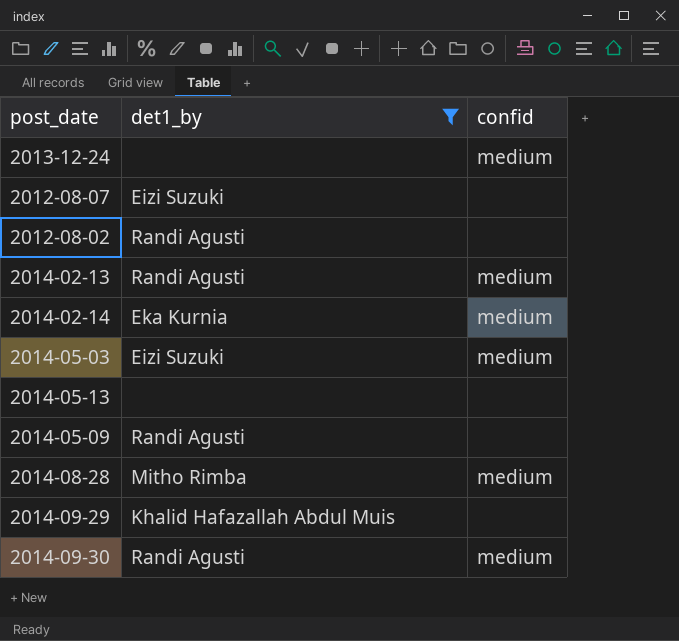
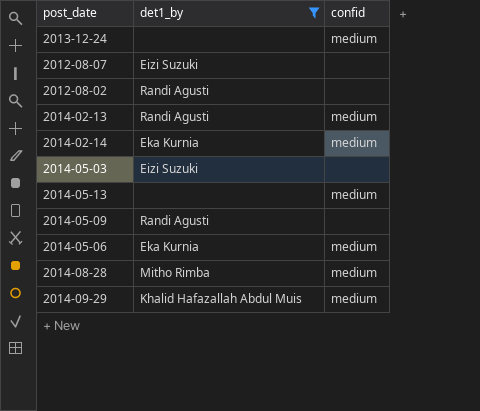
row 2014-09-30: Randi Agusti | medium -> none
2014-05-03 | confid: medium -> none
2014-05-13 | confid: none -> medium
row 2014-05-06: none -> Eka Kurnia | medium
2014-09-29 | confid: none -> medium

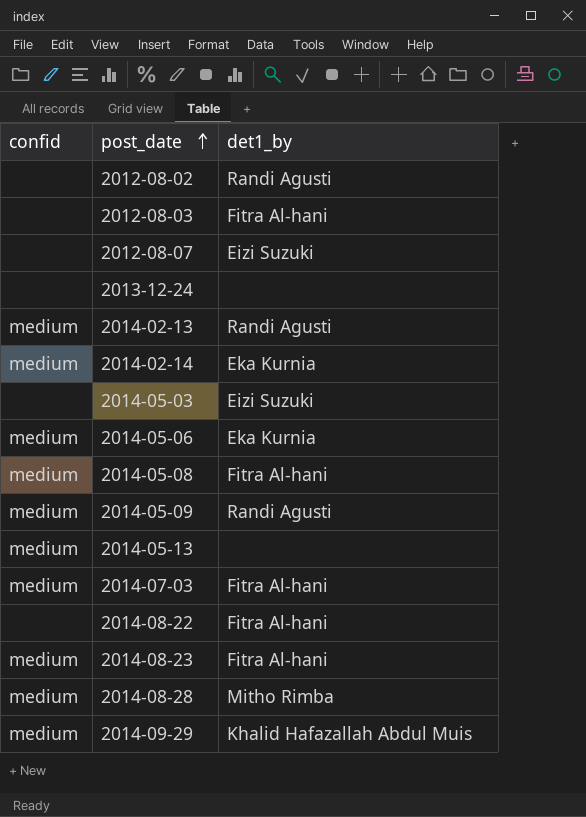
filter: det1_by != Fitra Al-hani -> none
row order: none -> post_date ascending
column confid | position: 3 -> 1
2013-12-24 | confid: medium -> none
2014-05-09 | confid: none -> medium

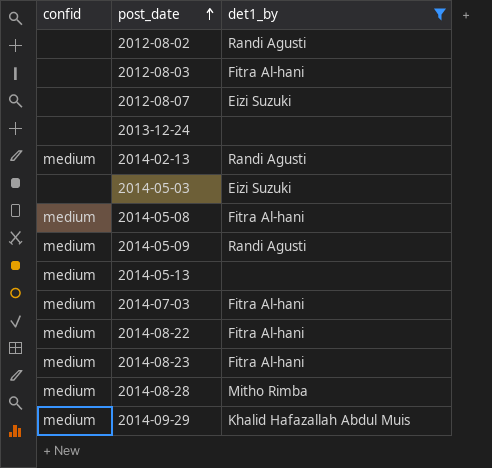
filter: none -> det1_by != Eka Kurnia
2014-08-22 | confid: none -> medium

